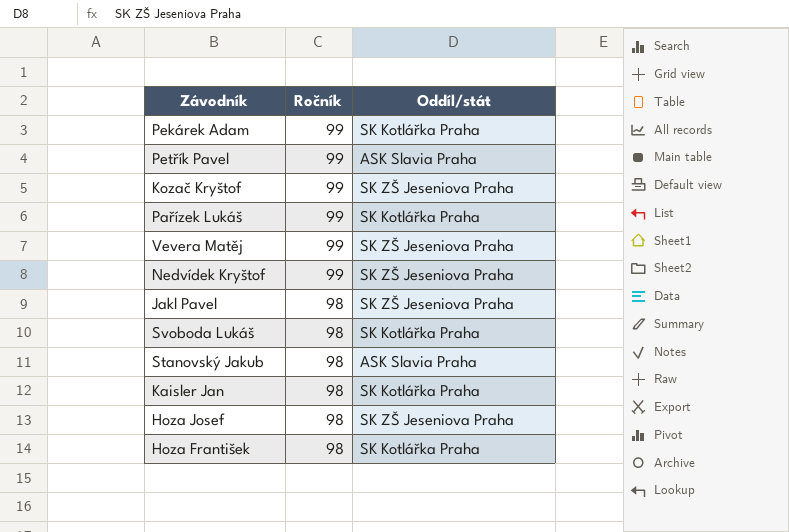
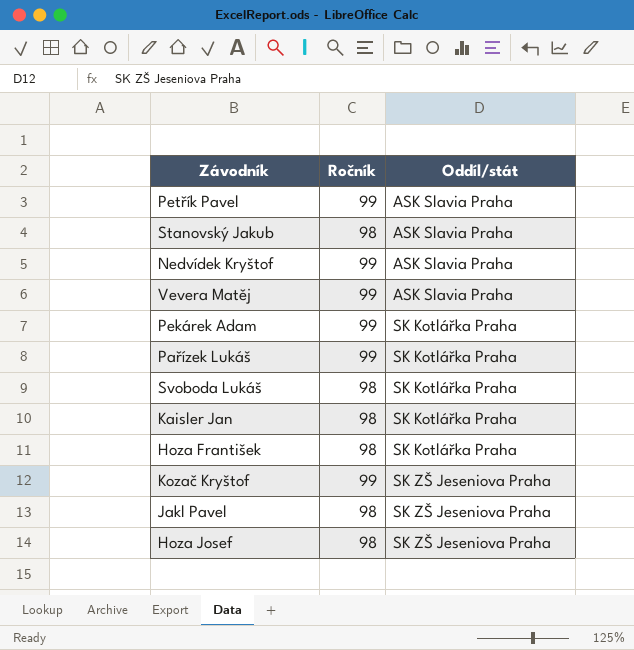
row order: Ročník descending -> Oddíl/stát ascending
Nedvídek Kryštof | Oddíl/stát: SK ZŠ Jeseniova Praha -> ASK Slavia Praha
Vevera Matěj | Oddíl/stát: SK ZŠ Jeseniova Praha -> ASK Slavia Praha

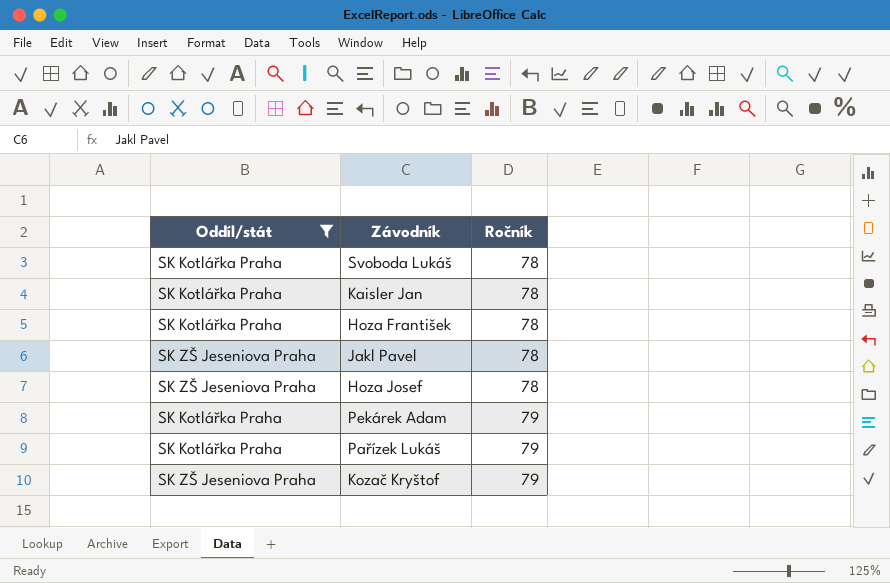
filter: none -> Oddíl/stát != ASK Slavia Praha
row order: Oddíl/stát ascending -> Ročník ascending
column Oddíl/stát | position: 3 -> 1
Svoboda Lukáš | Ročník: 98 -> 78
Kaisler Jan | Ročník: 98 -> 78
Hoza František | Ročník: 98 -> 78
Jakl Pavel | Ročník: 98 -> 78
Hoza Josef | Ročník: 98 -> 78
Pekárek Adam | Ročník: 99 -> 79
Pařízek Lukáš | Ročník: 99 -> 79
Kozač Kryštof | Ročník: 99 -> 79

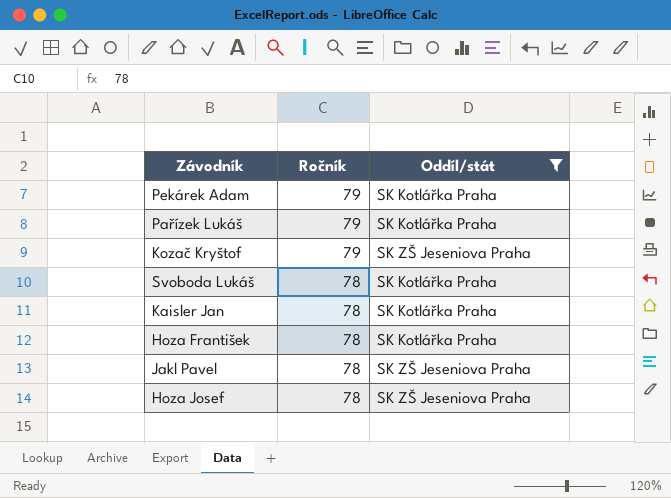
row order: Ročník ascending -> Ročník descending
column Oddíl/stát | position: 1 -> 3

